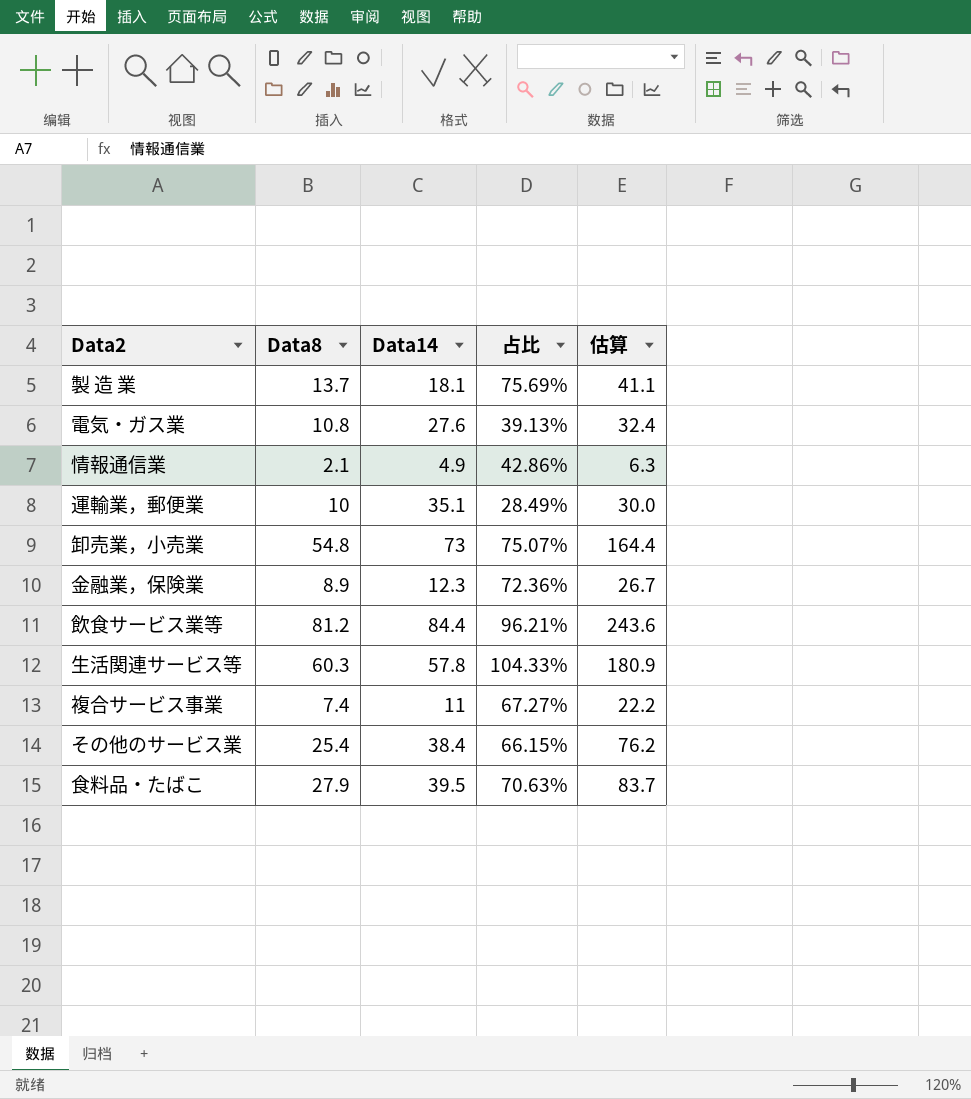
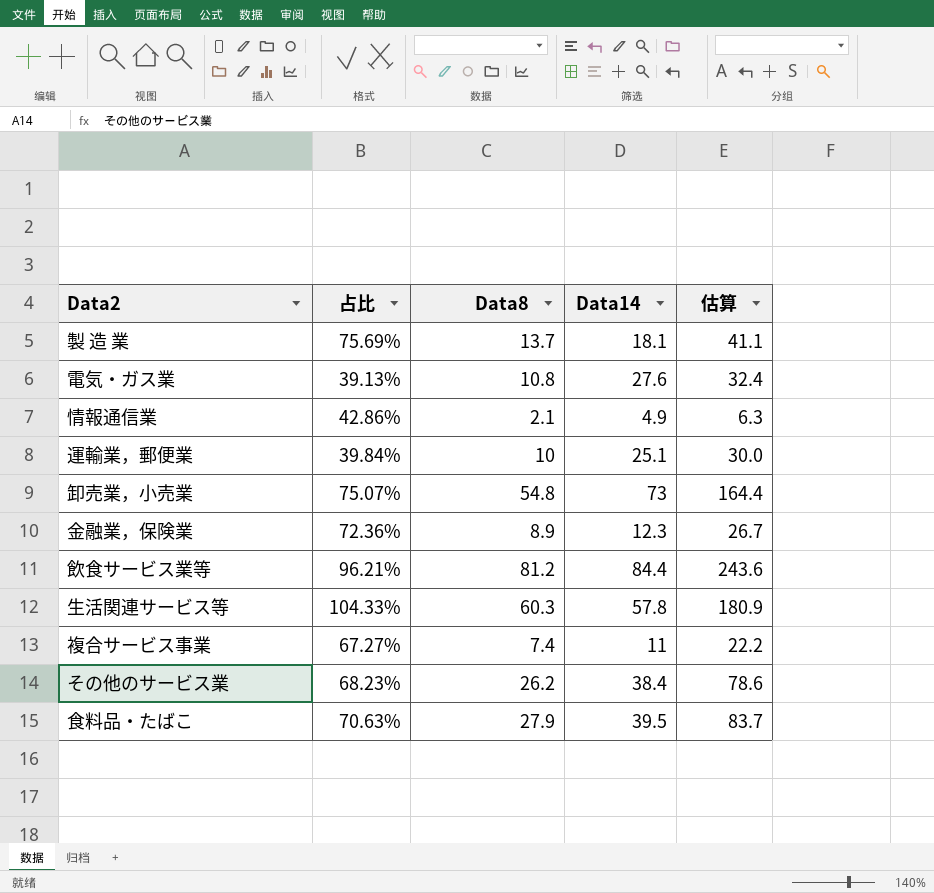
column 占比 | position: 4 -> 2
運輸業，郵便業 | 占比: 28.49% -> 39.84%
運輸業，郵便業 | Data14: 35.1 -> 25.1
その他のサービス業 | 占比: 66.15% -> 68.23%
その他のサービス業 | Data8: 25.4 -> 26.2
その他のサービス業 | 估算: 76.2 -> 78.6

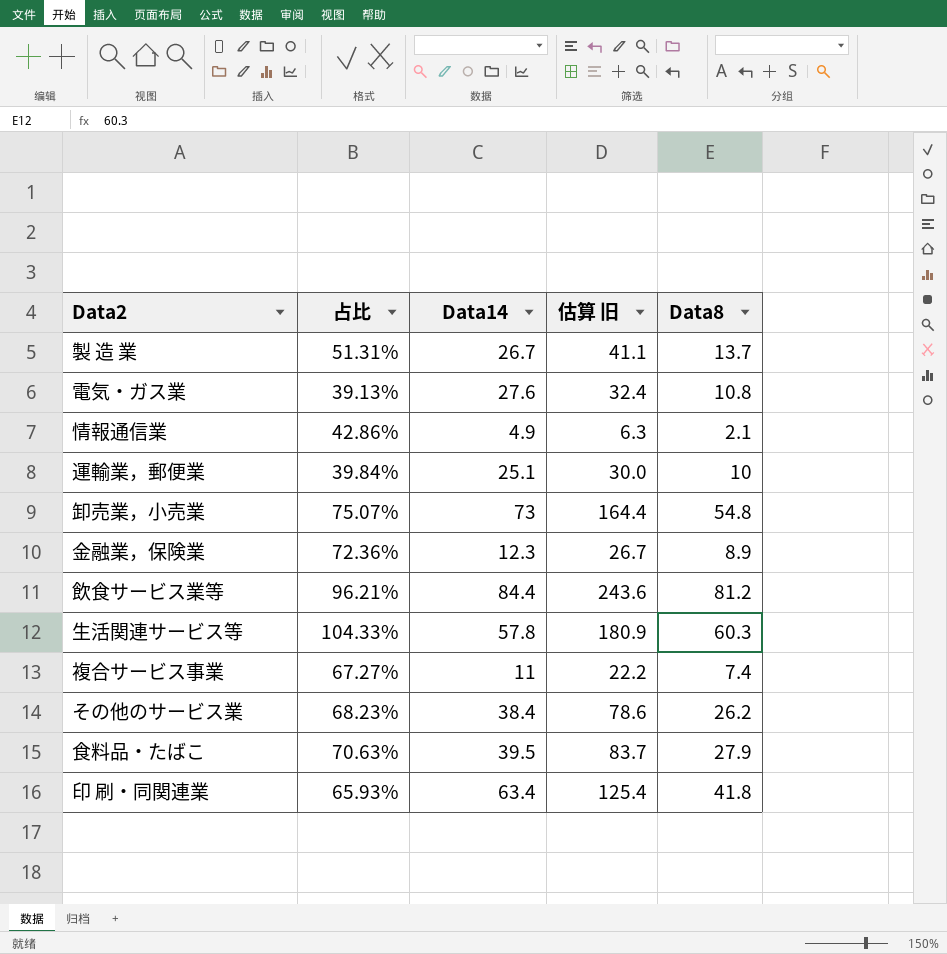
column name: 估算 -> 估算 旧
column Data8 | position: 3 -> 5
製 造 業 | 占比: 75.69% -> 51.31%
製 造 業 | Data14: 18.1 -> 26.7
row 印 刷・同関連業: none -> 65.93% | 63.4 | 125.4 | 41.8

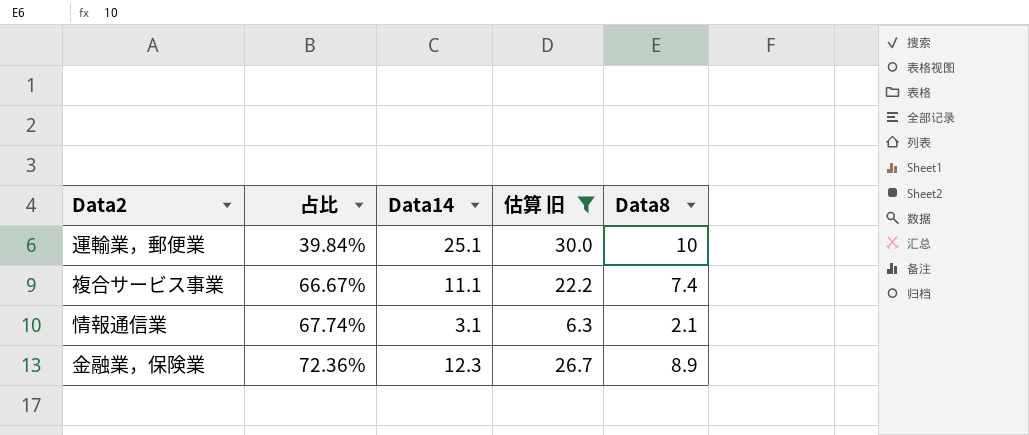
filter: none -> 估算 旧 <= 30.0
row order: none -> 占比 ascending
複合サービス事業 | 占比: 67.27% -> 66.67%
複合サービス事業 | Data14: 11 -> 11.1
情報通信業 | 占比: 42.86% -> 67.74%
情報通信業 | Data14: 4.9 -> 3.1

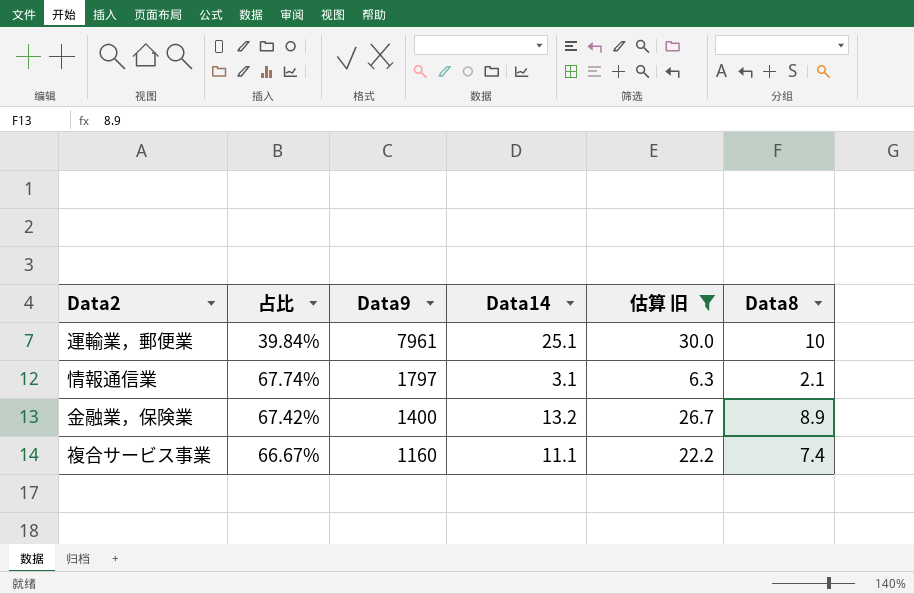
row order: 占比 ascending -> Data9 descending
column Data9 | position: none -> 3
金融業，保険業 | 占比: 72.36% -> 67.42%
金融業，保険業 | Data14: 12.3 -> 13.2

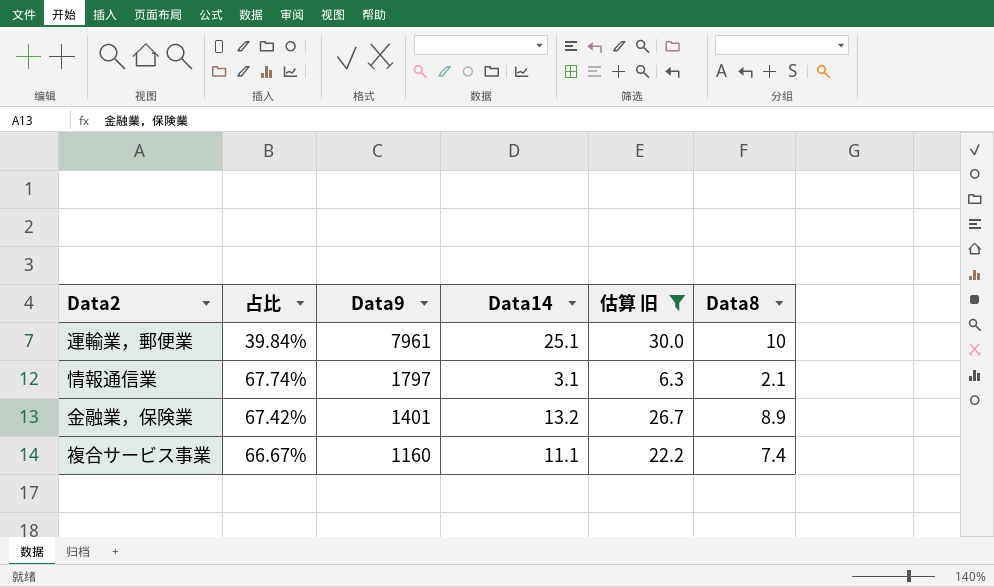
金融業，保険業 | Data9: 1400 -> 1401

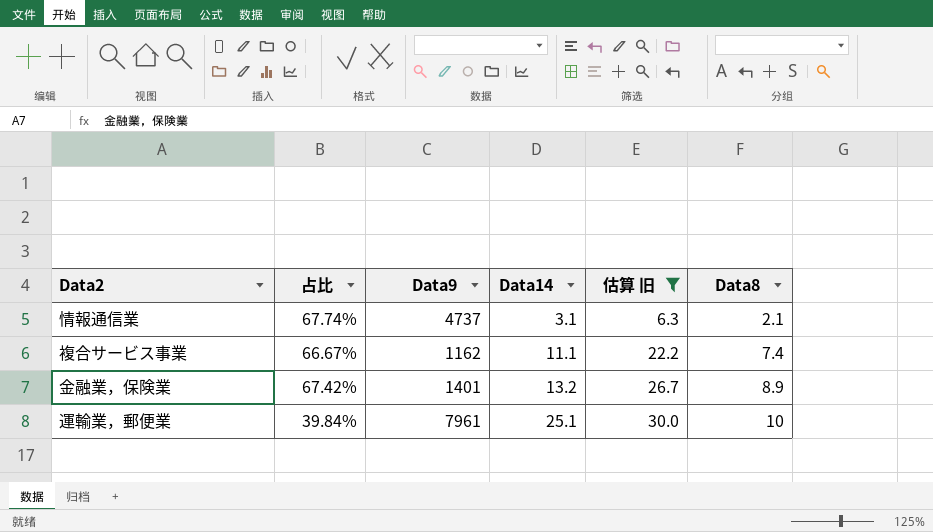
row order: Data9 descending -> Data14 ascending
情報通信業 | Data9: 1797 -> 4737
複合サービス事業 | Data9: 1160 -> 1162

